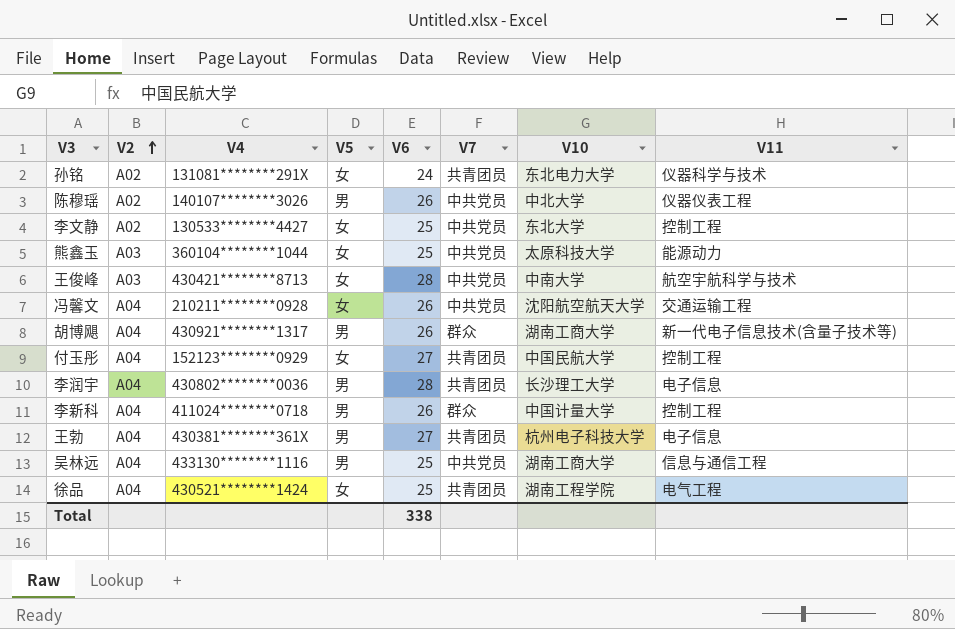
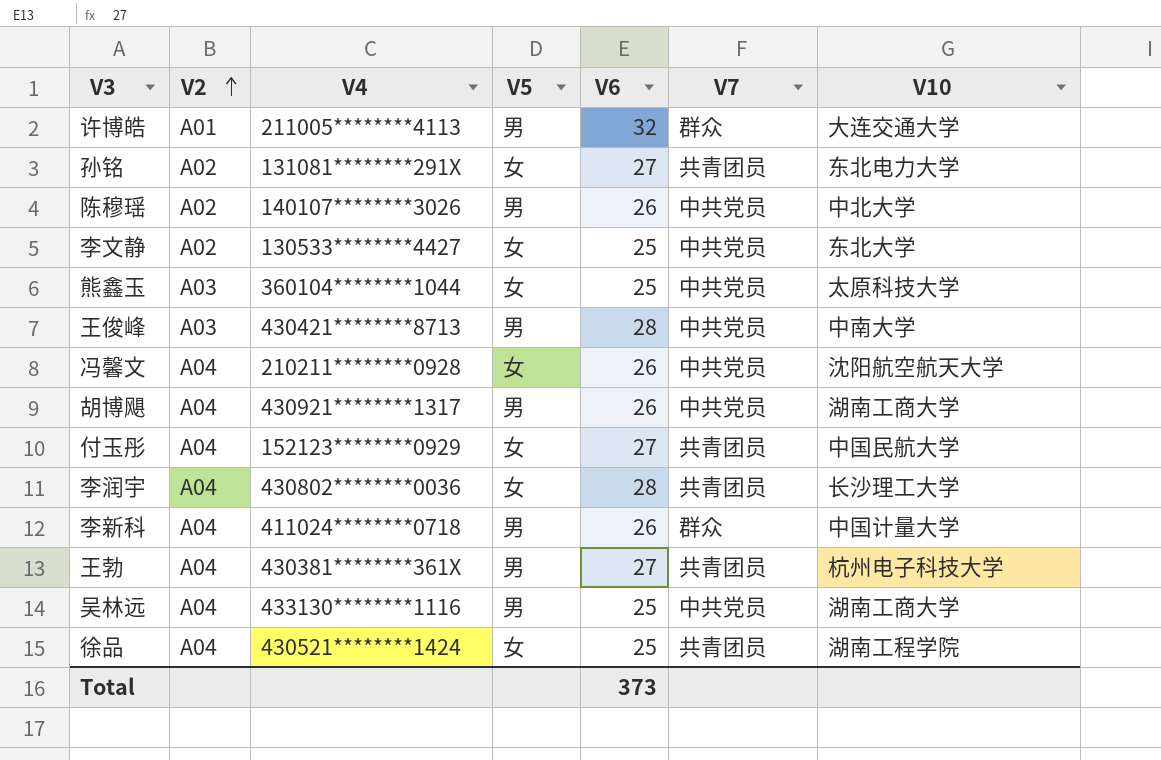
column V11 | position: 8 -> none
row 许博皓: none -> A01 | 211005********4113 | 男 | 32 | 群众 | 大连交通大学
孙铭 | V6: 24 -> 27
王俊峰 | V5: 女 -> 男
胡博飓 | V7: 群众 -> 中共党员
李润宇 | V5: 男 -> 女
Total | V6: 338 -> 373

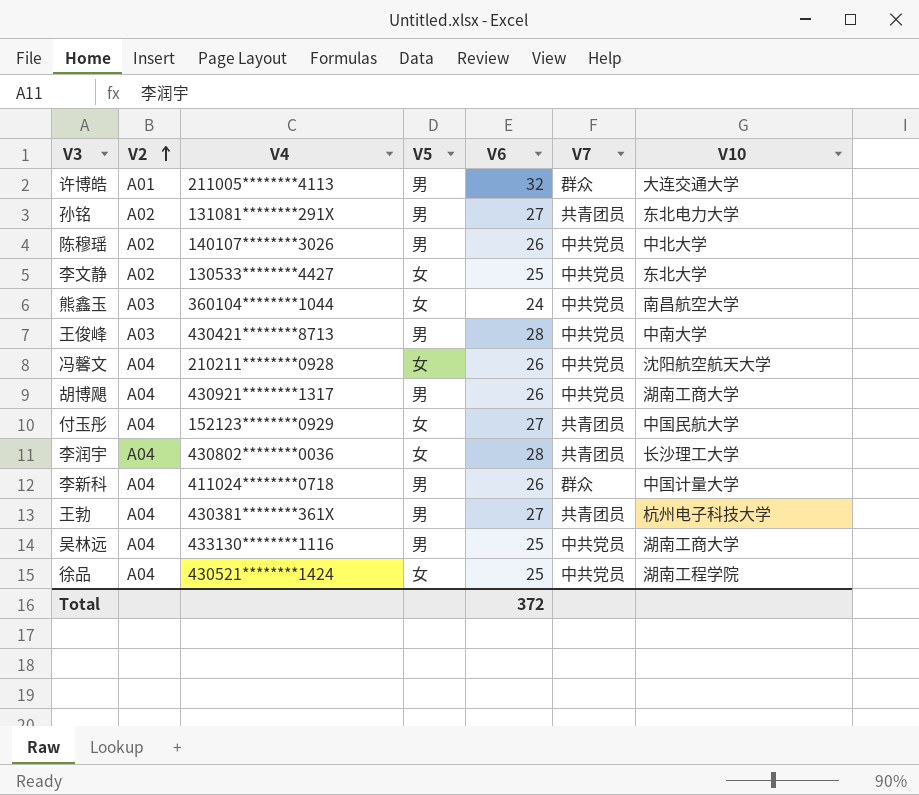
孙铭 | V5: 女 -> 男
熊鑫玉 | V6: 25 -> 24
熊鑫玉 | V10: 太原科技大学 -> 南昌航空大学
徐品 | V7: 共青团员 -> 中共党员
Total | V6: 373 -> 372

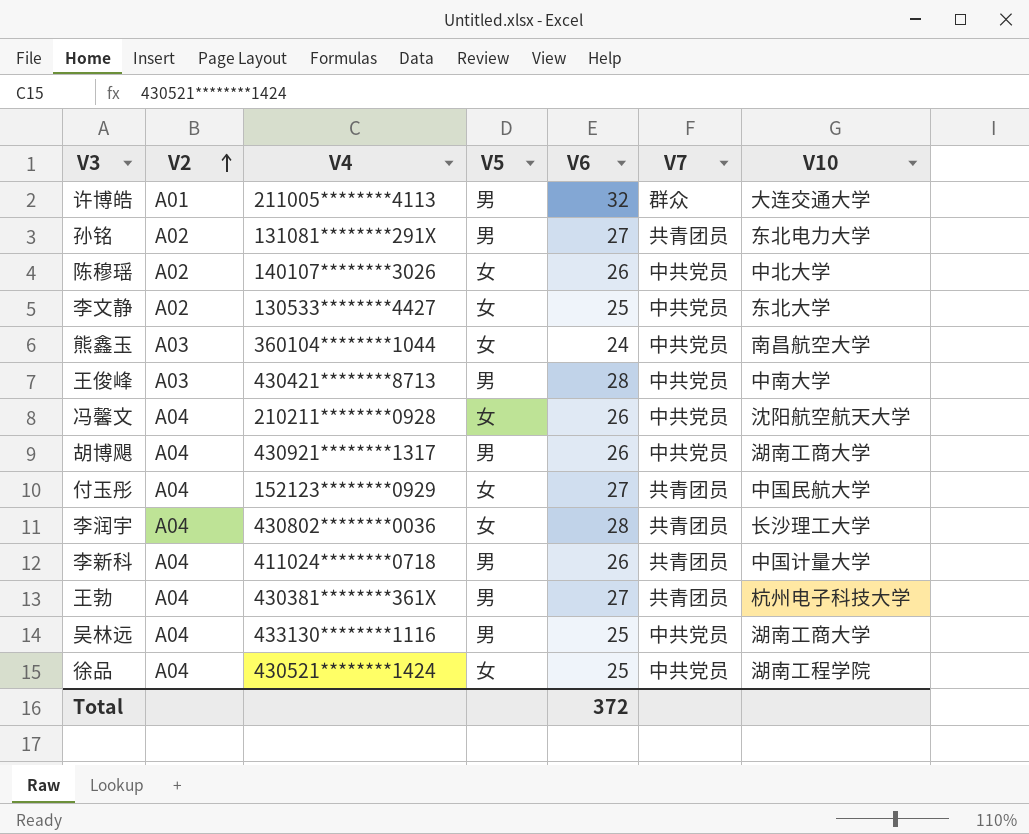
陈穆瑶 | V5: 男 -> 女
李新科 | V7: 群众 -> 共青团员

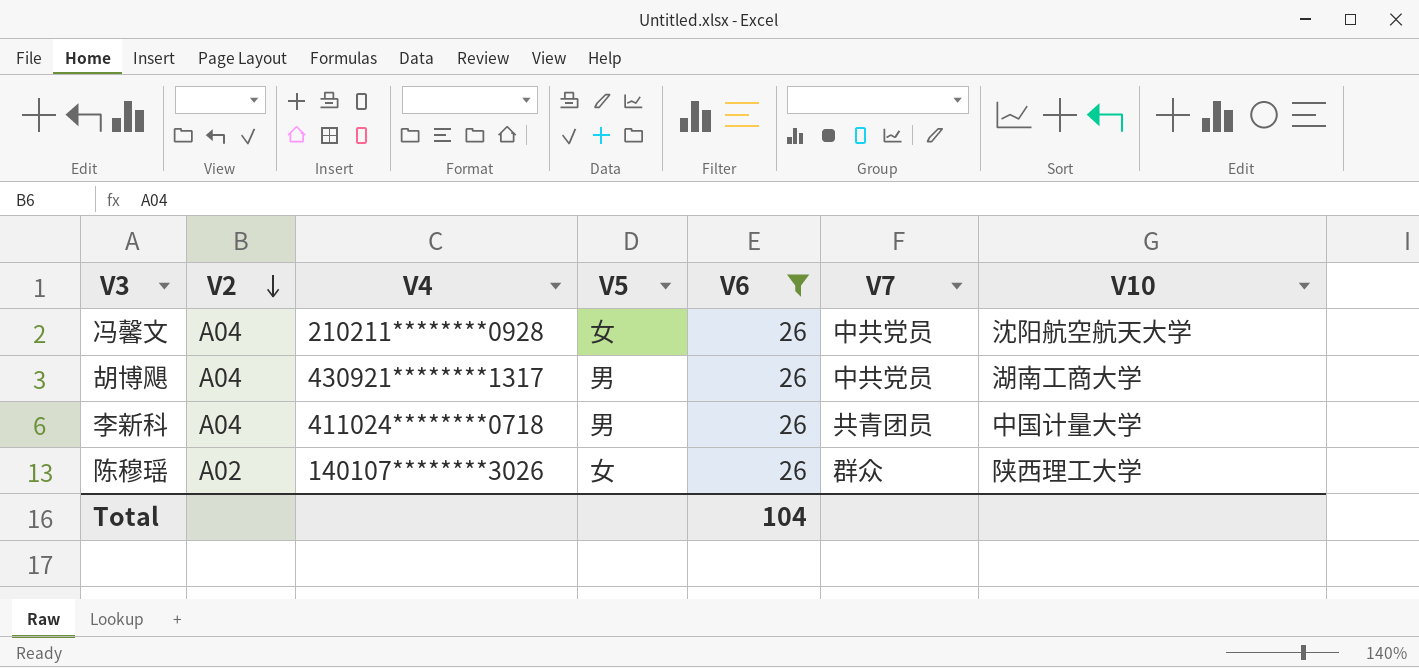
filter: none -> V6 = 26
row order: V2 ascending -> V2 descending
陈穆瑶 | V7: 中共党员 -> 群众
陈穆瑶 | V10: 中北大学 -> 陕西理工大学
Total | V6: 372 -> 104

